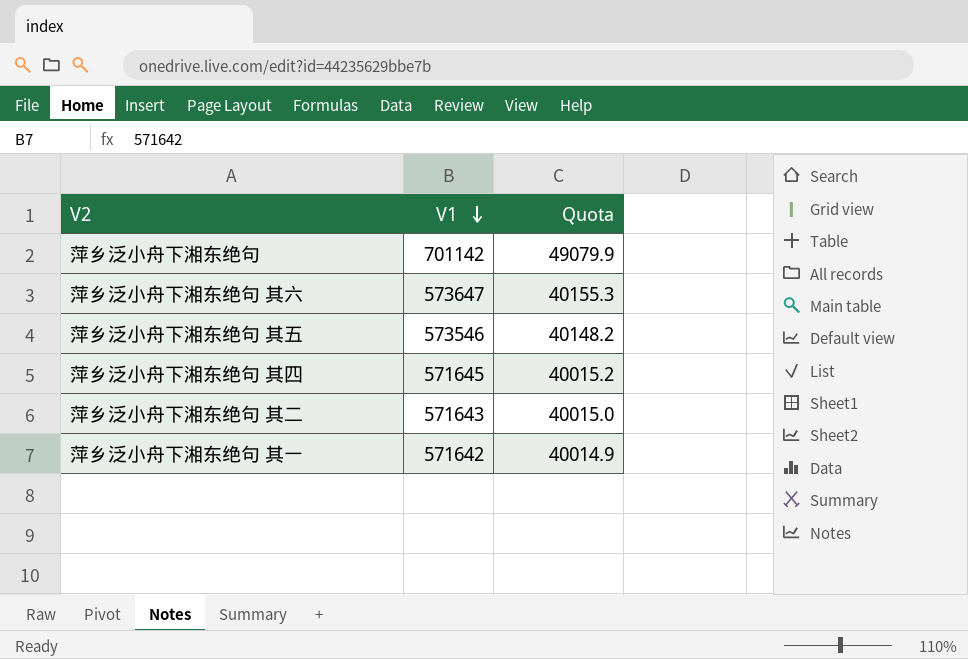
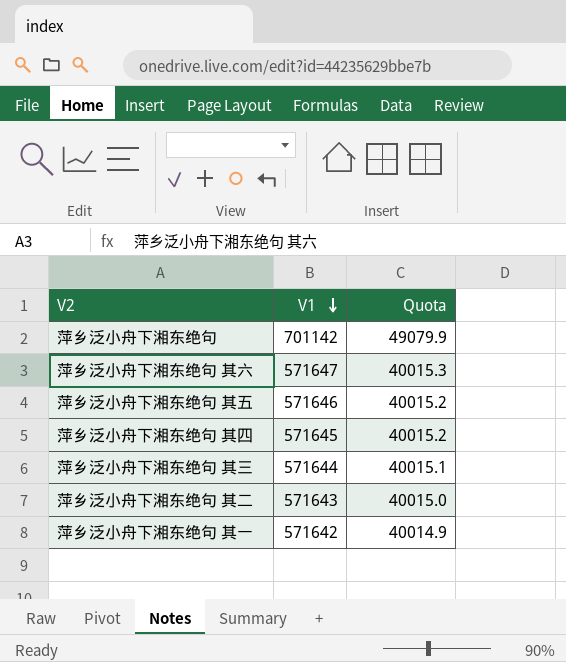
萍乡泛小舟下湘东绝句 其六 | V1: 573647 -> 571647
萍乡泛小舟下湘东绝句 其六 | Quota: 40155.3 -> 40015.3
萍乡泛小舟下湘东绝句 其五 | V1: 573546 -> 571646
萍乡泛小舟下湘东绝句 其五 | Quota: 40148.2 -> 40015.2
row 萍乡泛小舟下湘东绝句 其三: none -> 571644 | 40015.1

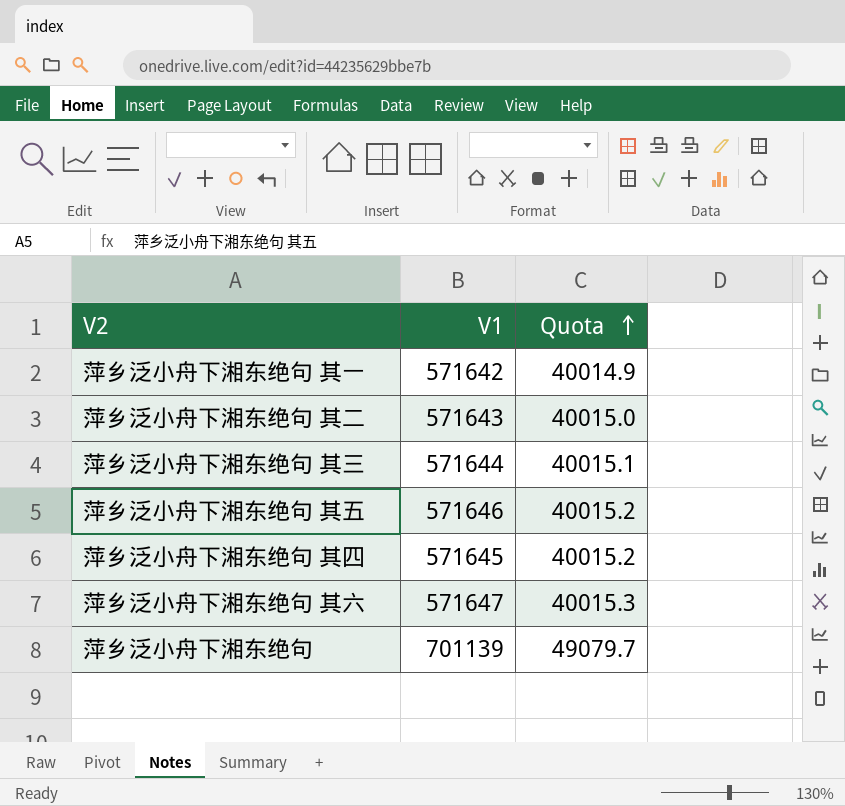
row order: V1 descending -> Quota ascending
萍乡泛小舟下湘东绝句 | V1: 701142 -> 701139
萍乡泛小舟下湘东绝句 | Quota: 49079.9 -> 49079.7

